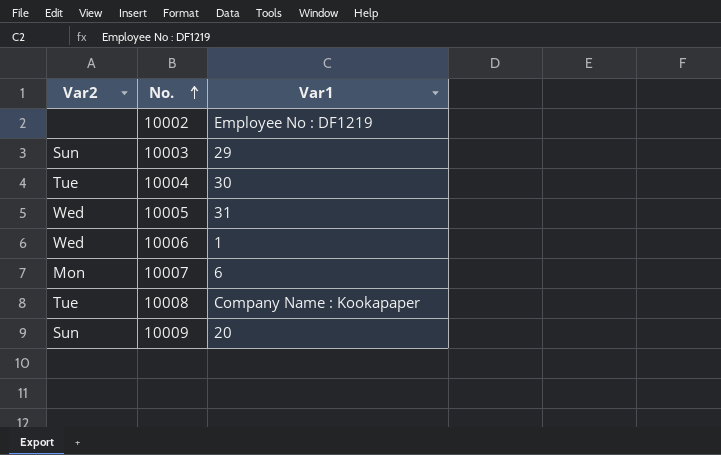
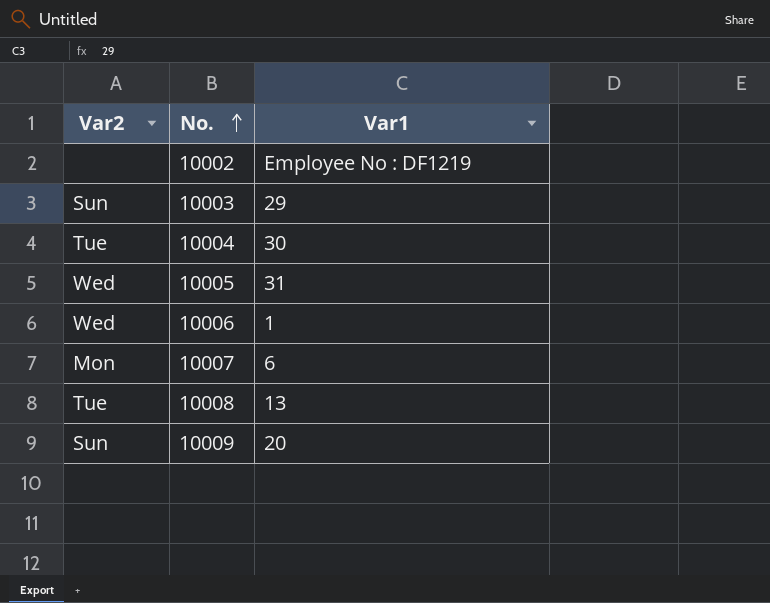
10008 | Var1: Company Name : Kookapaper -> 13

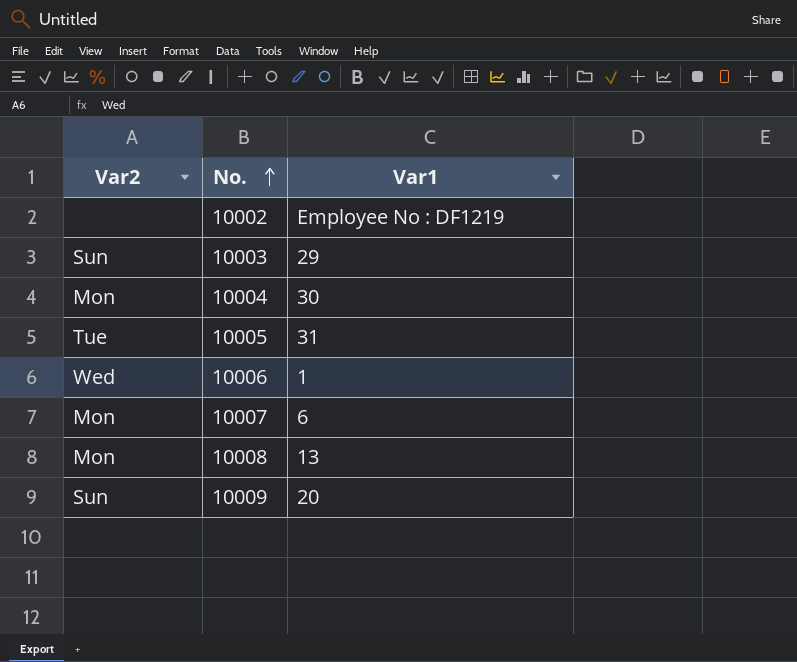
10004 | Var2: Tue -> Mon
10005 | Var2: Wed -> Tue
10008 | Var2: Tue -> Mon

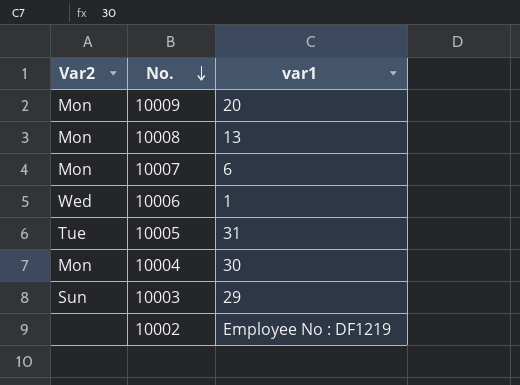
row order: No. ascending -> No. descending
column name: Var1 -> var1
10009 | Var2: Sun -> Mon

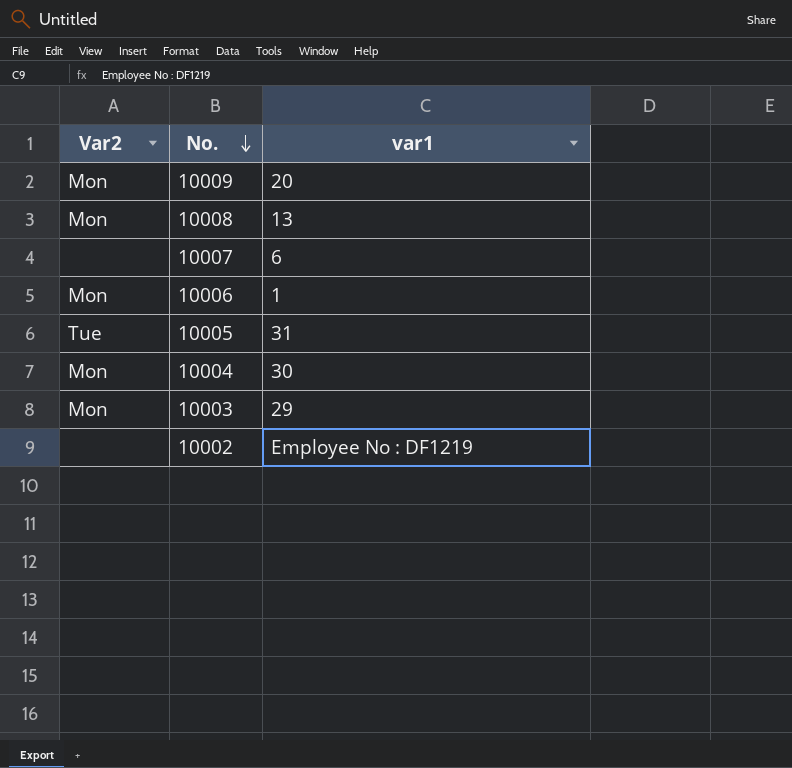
10007 | Var2: Mon -> none
10006 | Var2: Wed -> Mon
10003 | Var2: Sun -> Mon

